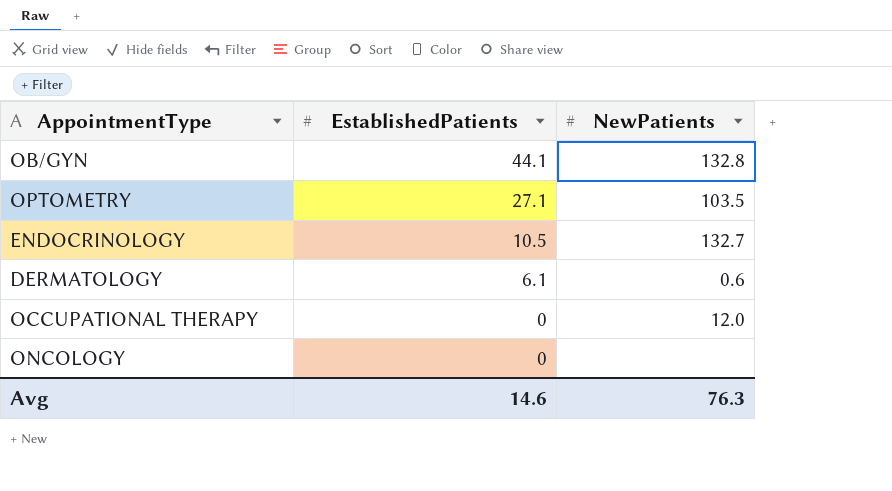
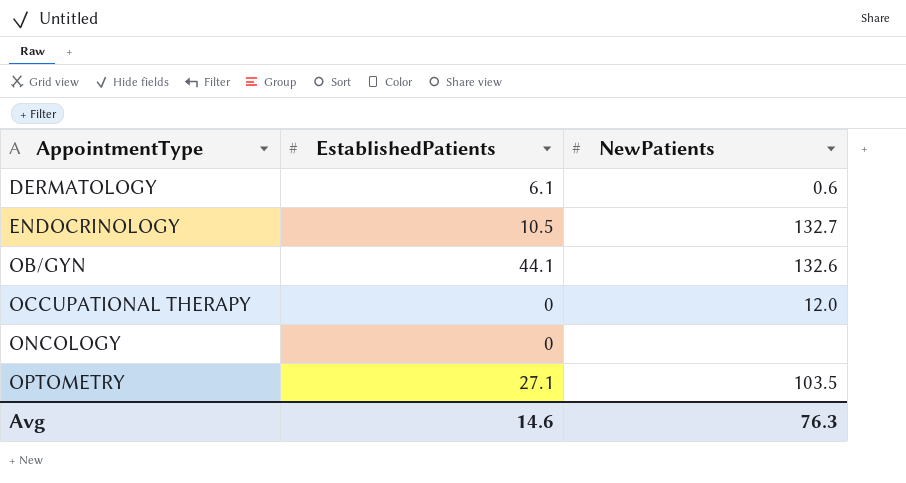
row order: EstablishedPatients descending -> AppointmentType ascending
OB/GYN | NewPatients: 132.8 -> 132.6

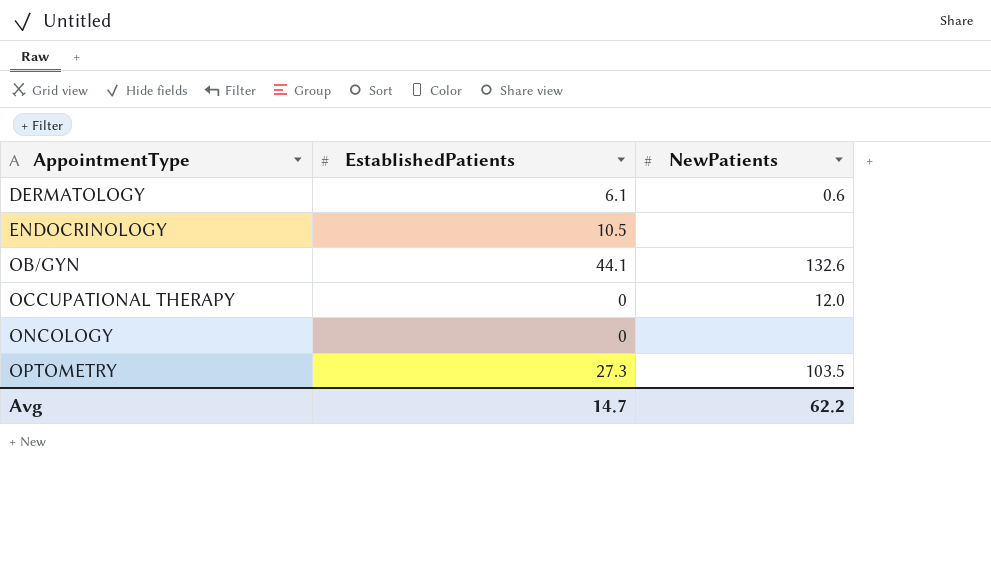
ENDOCRINOLOGY | NewPatients: 132.7 -> none
OPTOMETRY | EstablishedPatients: 27.1 -> 27.3
Avg | EstablishedPatients: 14.6 -> 14.7
Avg | NewPatients: 76.3 -> 62.2

